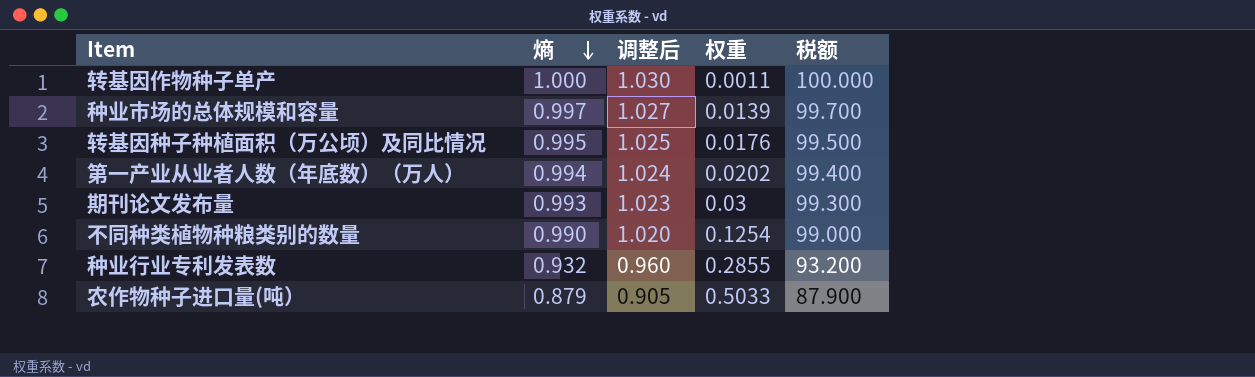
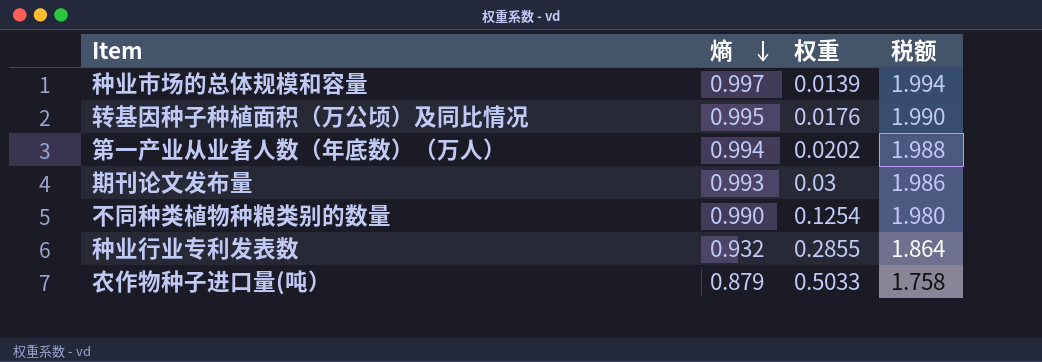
column 调整后 | formula: [熵] * 1.03 -> none
column 税额 | formula: [熵] * 100 -> [熵] * 2
row 转基因作物种子单产: 1.000 | 1.030 | 0.0011 | 100.000 -> none

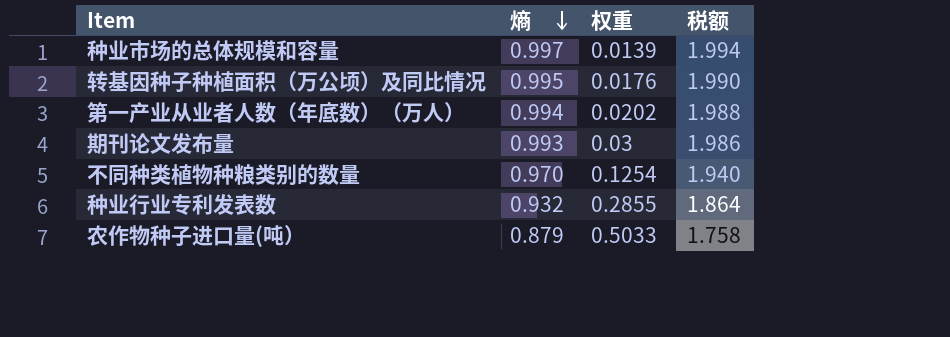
不同种类植物种粮类别的数量 | 熵: 0.990 -> 0.970
不同种类植物种粮类别的数量 | 税额: 1.980 -> 1.940

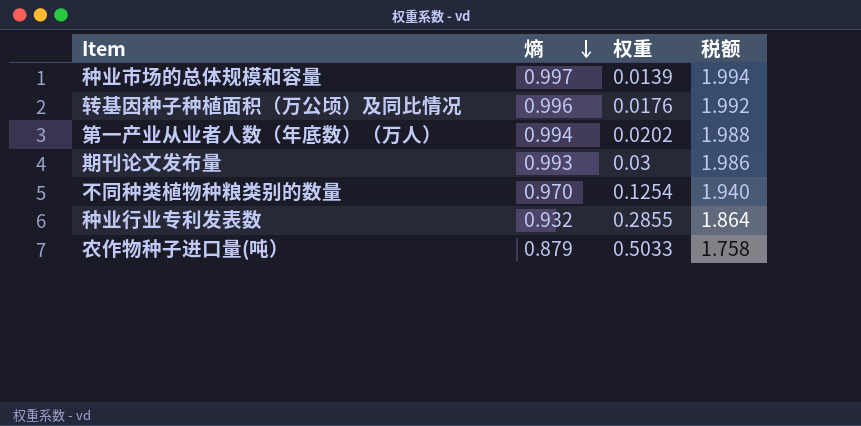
转基因种子种植面积（万公顷）及同比情况 | 熵: 0.995 -> 0.996
转基因种子种植面积（万公顷）及同比情况 | 税额: 1.990 -> 1.992

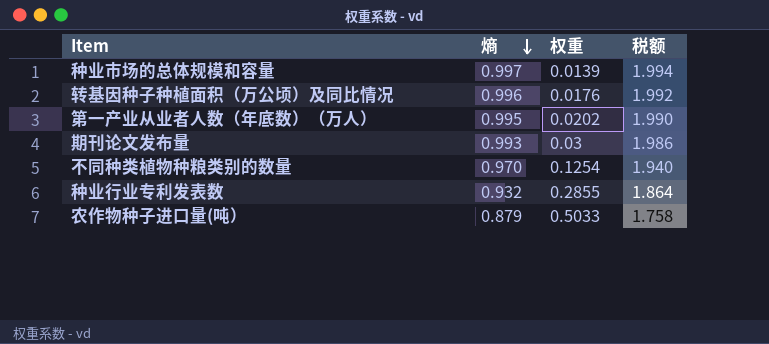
第一产业从业者人数（年底数）（万人） | 熵: 0.994 -> 0.995
第一产业从业者人数（年底数）（万人） | 税额: 1.988 -> 1.990

